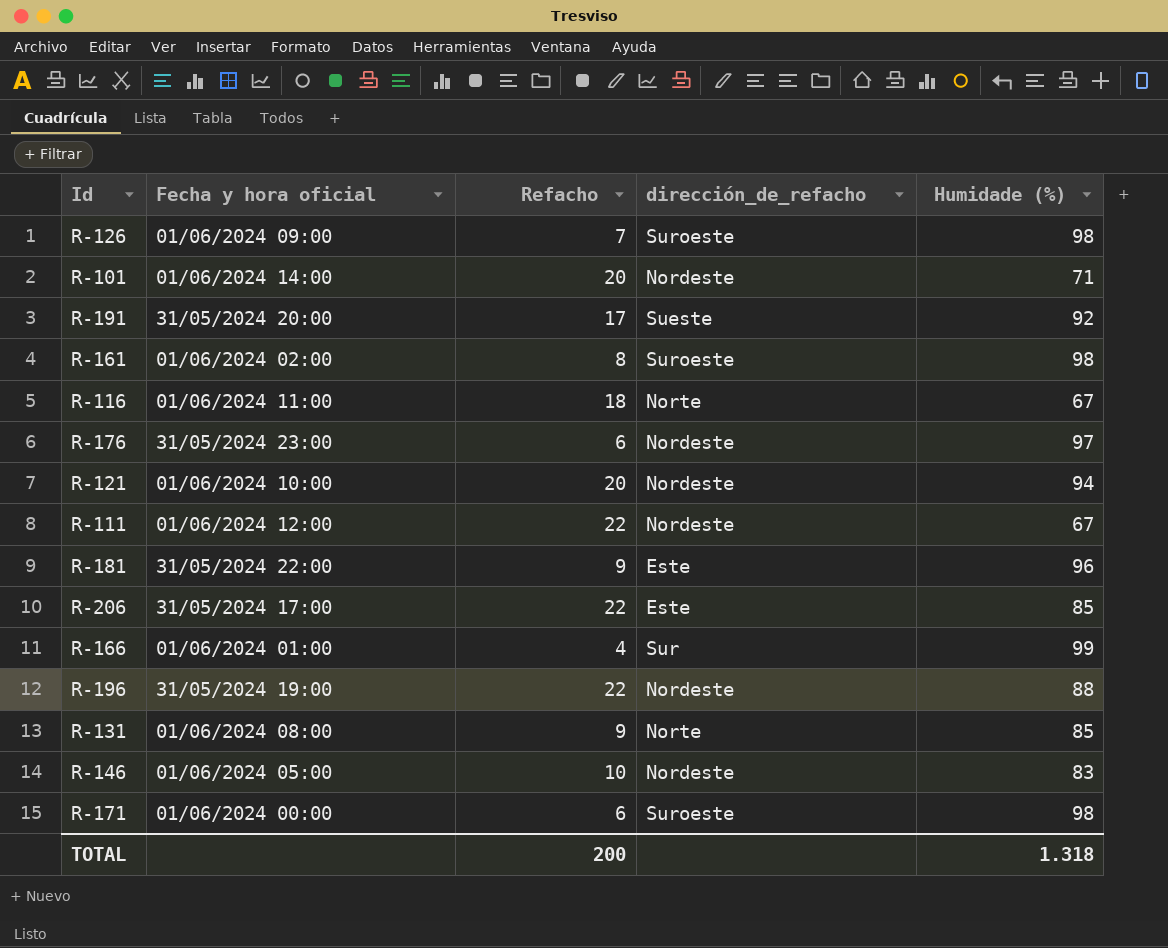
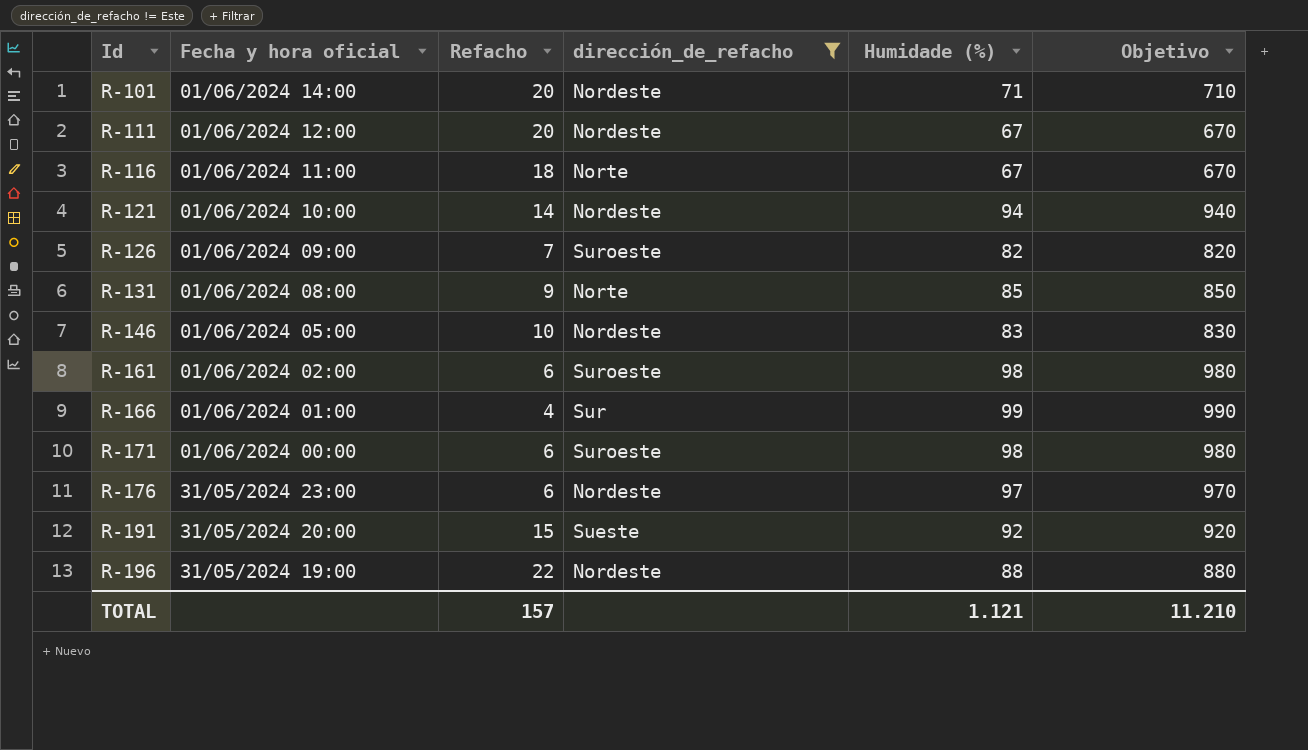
filter: none -> dirección_de_refacho != Este
row order: none -> Id ascending
column Objetivo | formula: none -> [Humidade (%)] * 10
R-111 | Refacho: 22 -> 20
R-121 | Refacho: 20 -> 14
R-126 | Humidade (%): 98 -> 82
R-161 | Refacho: 8 -> 6
R-191 | Refacho: 17 -> 15
TOTAL | Refacho: 200 -> 157
TOTAL | Humidade (%): 1.318 -> 1.121

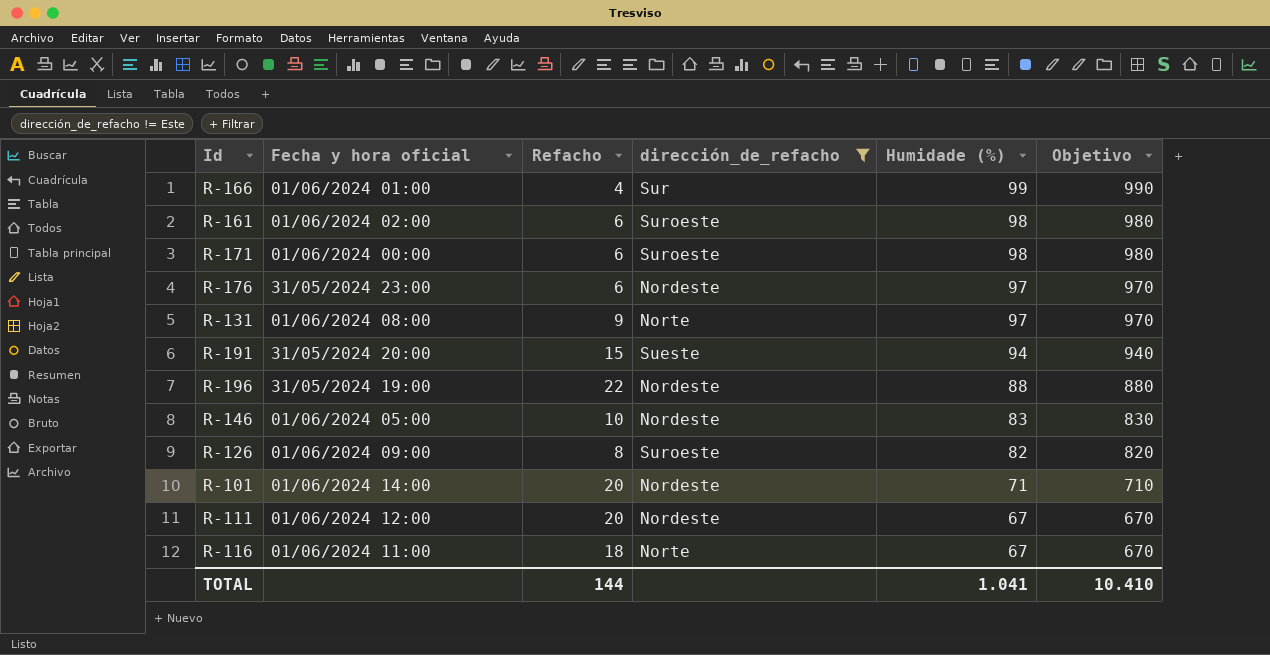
row order: Id ascending -> Humidade (%) descending
row R-121: 01/06/2024 10:00 | 14 | Nordeste | 94 | 940 -> none
R-131 | Humidade (%): 85 -> 97
R-131 | Objetivo: 850 -> 970
R-191 | Humidade (%): 92 -> 94
R-191 | Objetivo: 920 -> 940
R-126 | Refacho: 7 -> 8
TOTAL | Refacho: 157 -> 144
TOTAL | Humidade (%): 1.121 -> 1.041
TOTAL | Objetivo: 11.210 -> 10.410

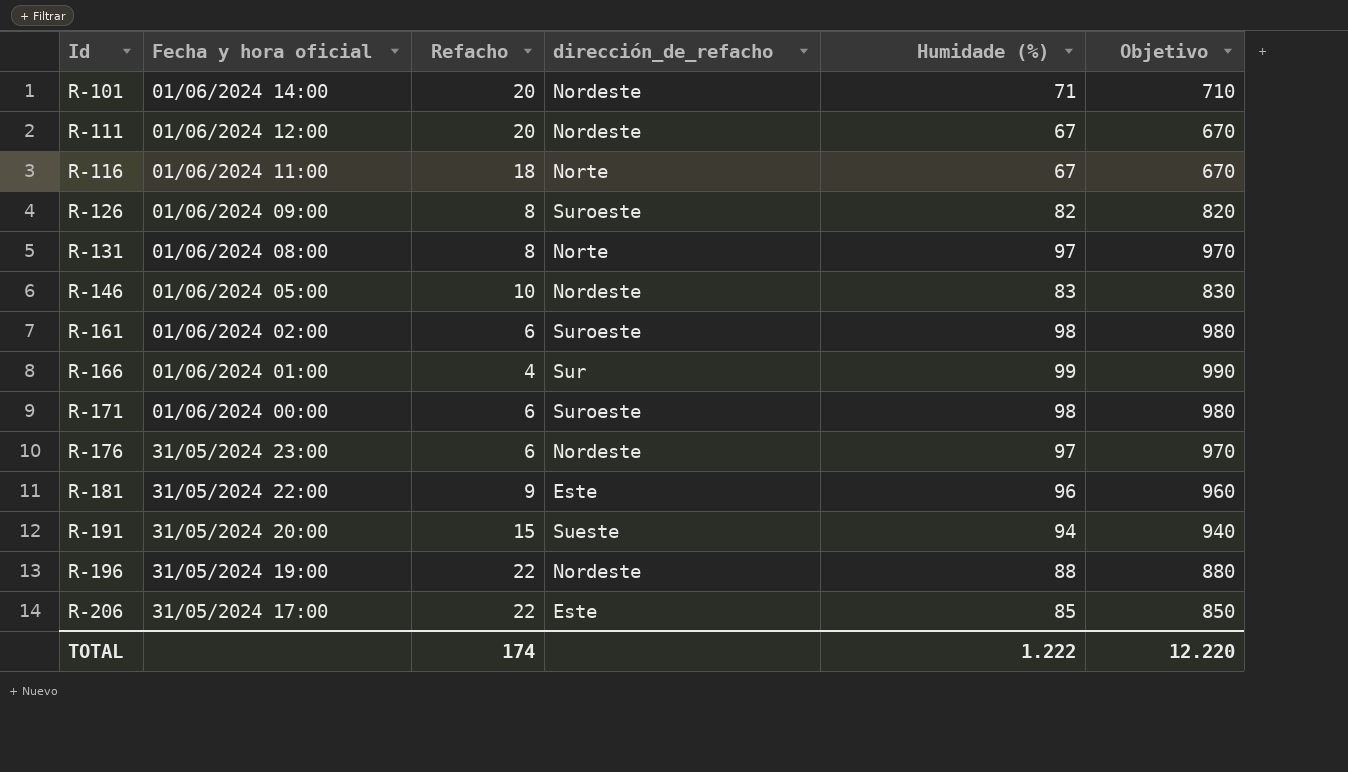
filter: dirección_de_refacho != Este -> none
row order: Humidade (%) descending -> Id ascending
R-131 | Refacho: 9 -> 8
TOTAL | Refacho: 144 -> 174
TOTAL | Humidade (%): 1.041 -> 1.222
TOTAL | Objetivo: 10.410 -> 12.220

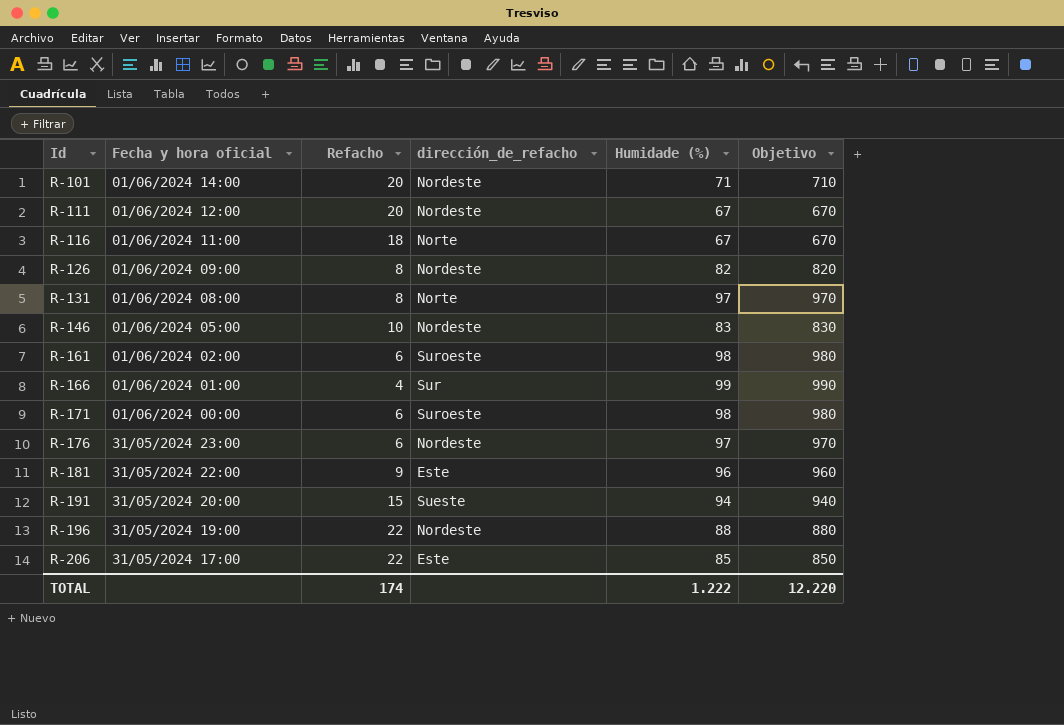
R-126 | dirección_de_refacho: Suroeste -> Nordeste

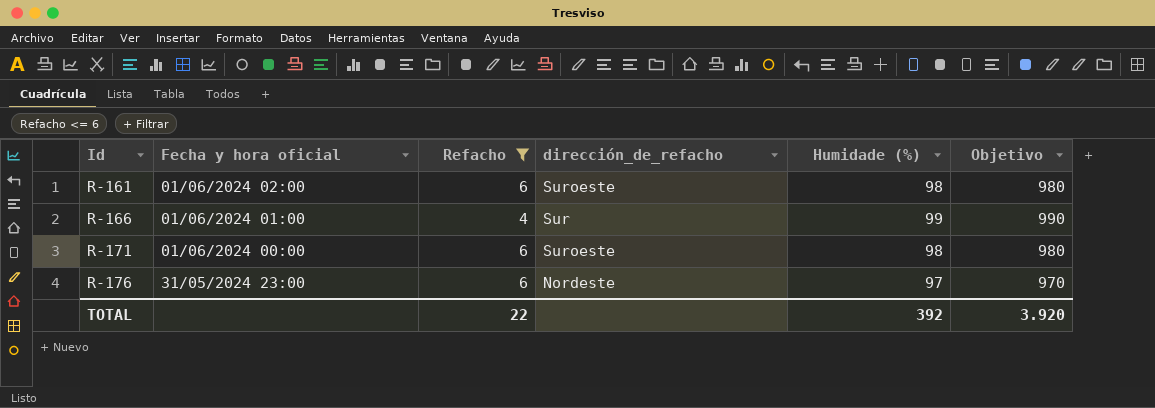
filter: none -> Refacho <= 6
TOTAL | Refacho: 174 -> 22
TOTAL | Humidade (%): 1.222 -> 392
TOTAL | Objetivo: 12.220 -> 3.920

